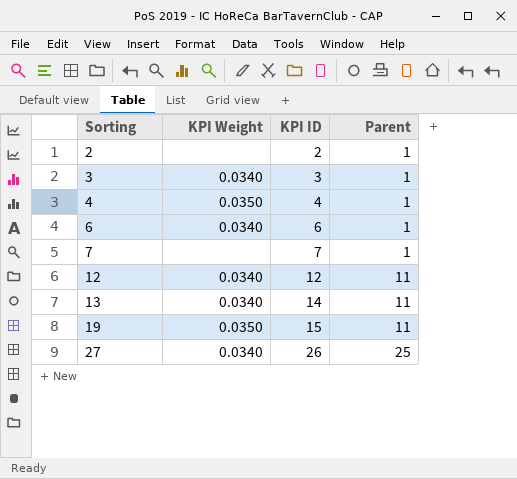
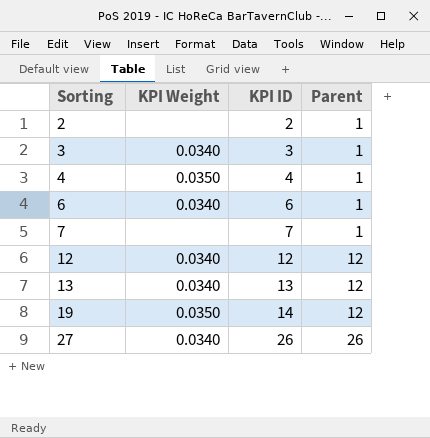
12 | Parent: 11 -> 12
13 | KPI ID: 14 -> 13
13 | Parent: 11 -> 12
19 | KPI ID: 15 -> 14
19 | Parent: 11 -> 12
27 | Parent: 25 -> 26

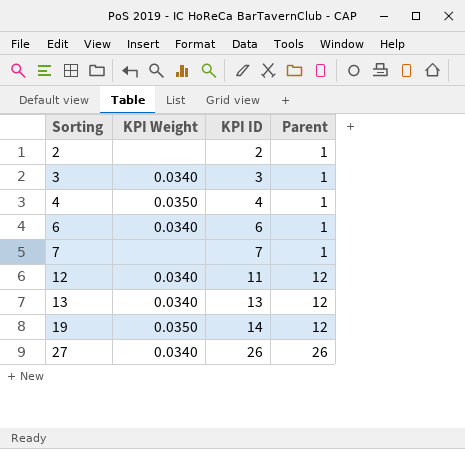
12 | KPI ID: 12 -> 11

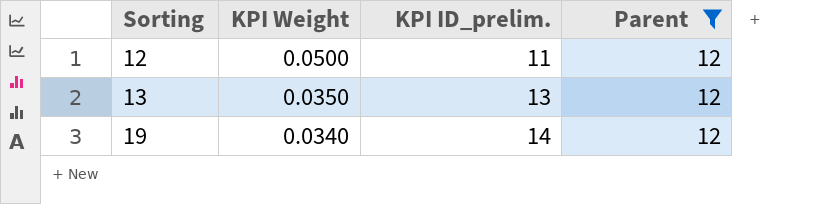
filter: none -> Parent = 12
column name: KPI ID -> KPI ID_prelim.
12 | KPI Weight: 0.0340 -> 0.0500
13 | KPI Weight: 0.0340 -> 0.0350
19 | KPI Weight: 0.0350 -> 0.0340

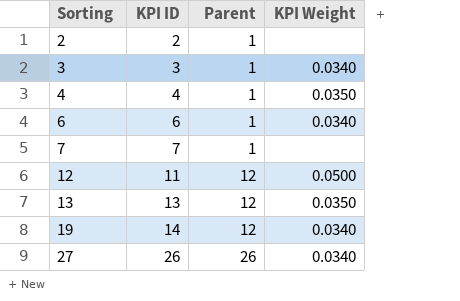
filter: Parent = 12 -> none
column name: KPI ID_prelim. -> KPI ID
column KPI Weight | position: 2 -> 4

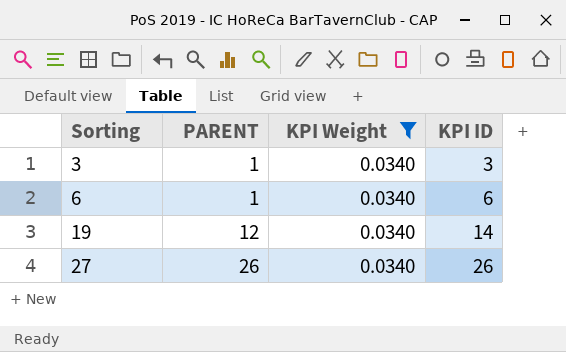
filter: none -> KPI Weight = 0.0340
column name: Parent -> PARENT
column KPI ID | position: 2 -> 4

